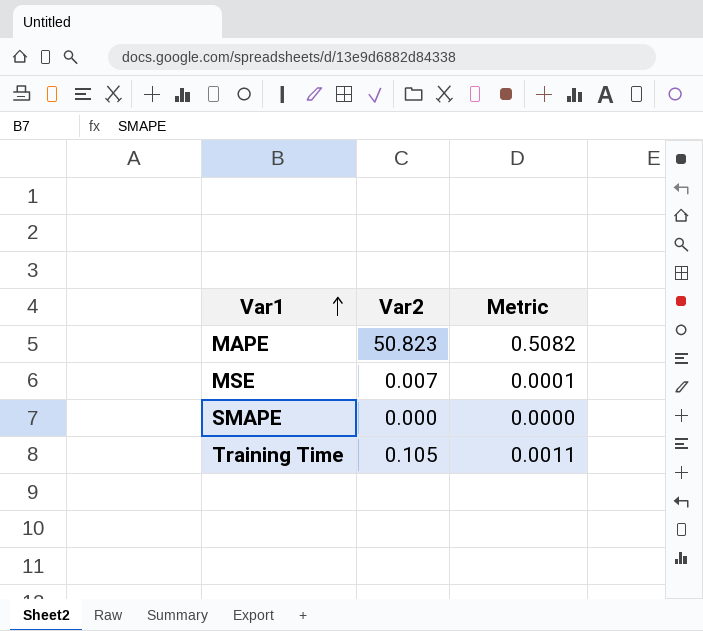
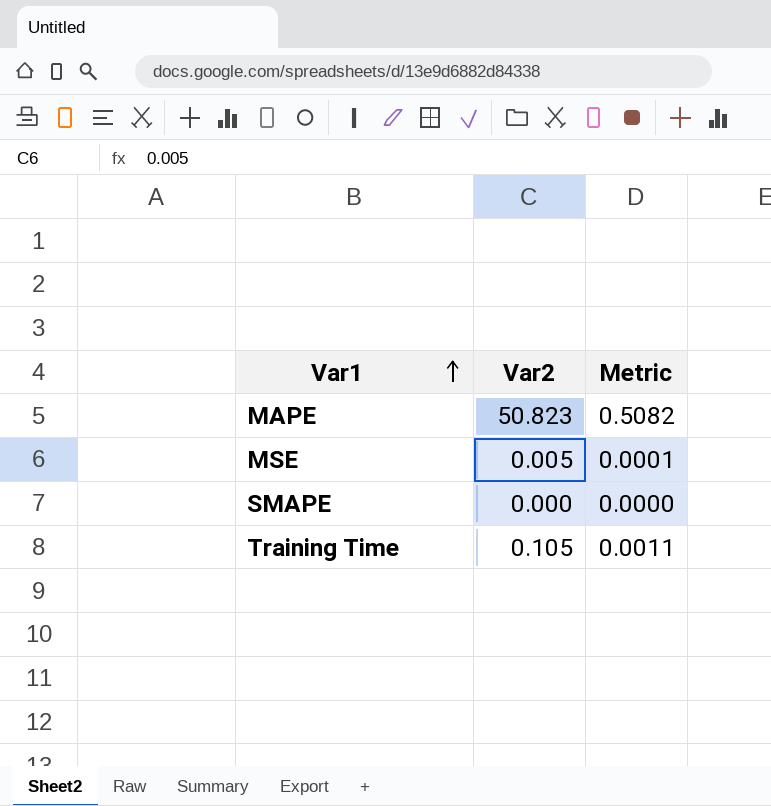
MSE | Var2: 0.007 -> 0.005

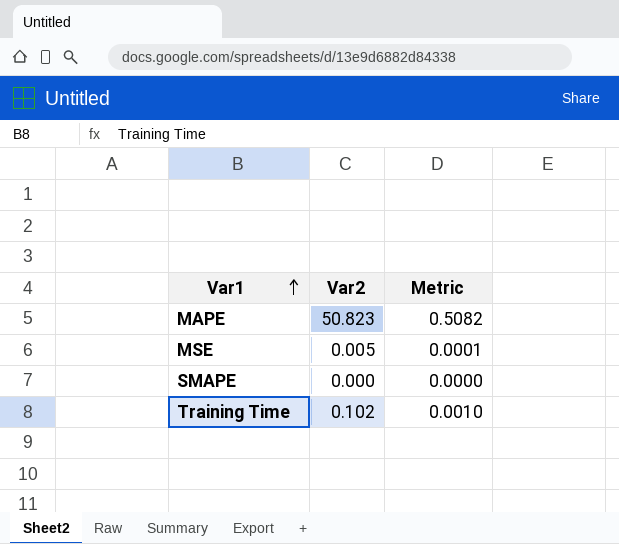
Training Time | Var2: 0.105 -> 0.102
Training Time | Metric: 0.0011 -> 0.0010

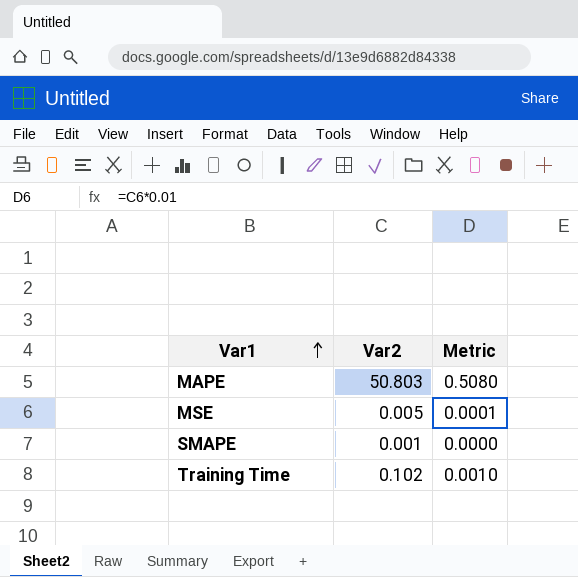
MAPE | Var2: 50.823 -> 50.803
MAPE | Metric: 0.5082 -> 0.5080
SMAPE | Var2: 0.000 -> 0.001

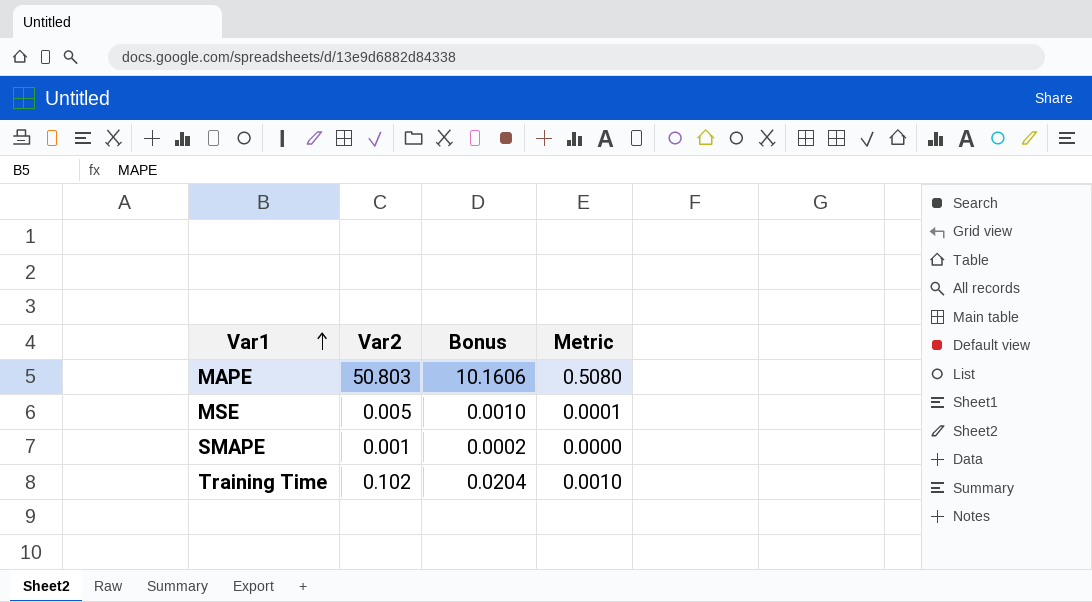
column Bonus | formula: none -> [Var2] * 0.2

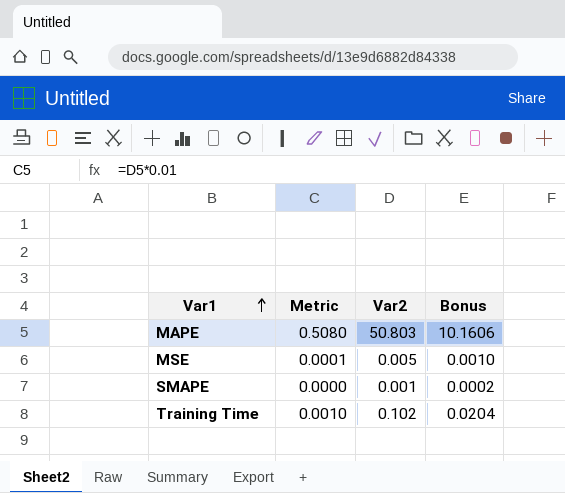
column Metric | position: 4 -> 2

